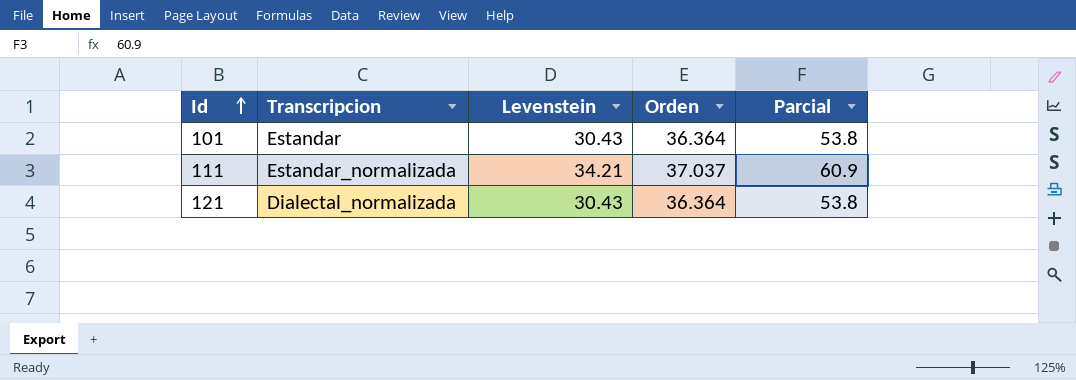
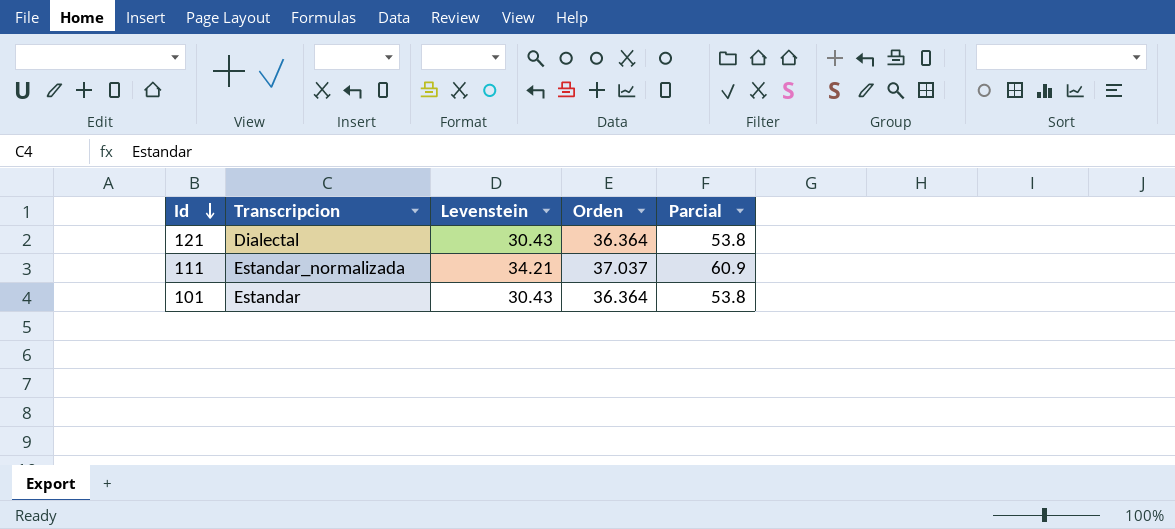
row order: Id ascending -> Id descending
121 | Transcripcion: Dialectal_normalizada -> Dialectal

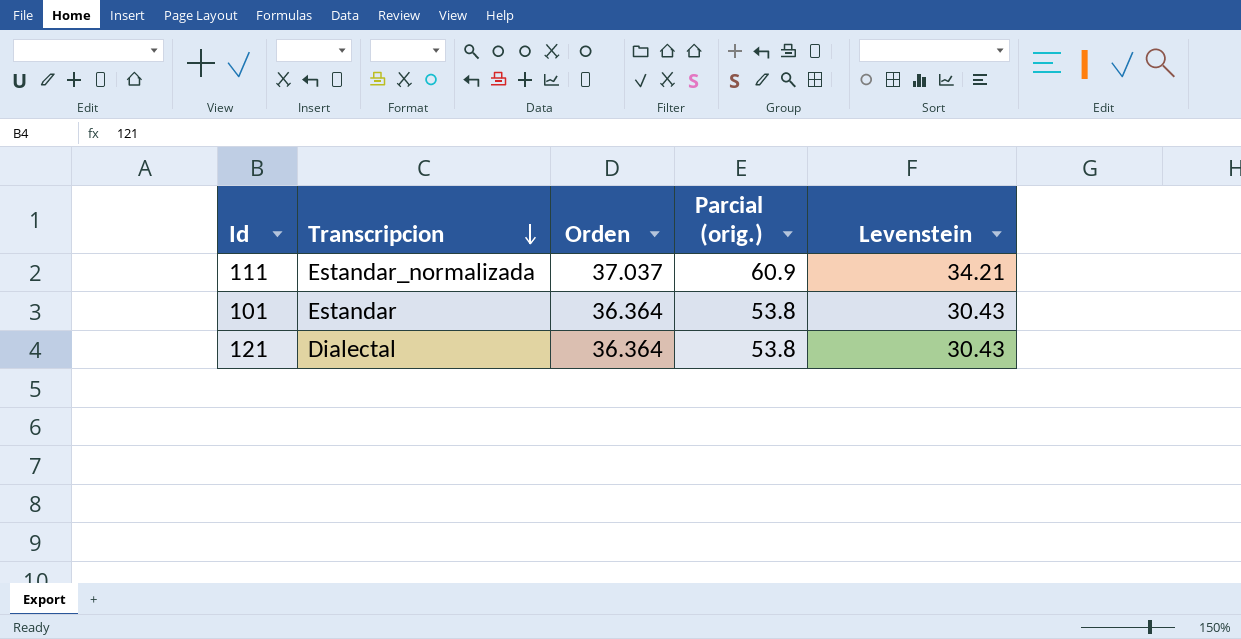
row order: Id descending -> Transcripcion descending
column name: Parcial -> Parcial (orig.)
column Levenstein | position: 3 -> 5

